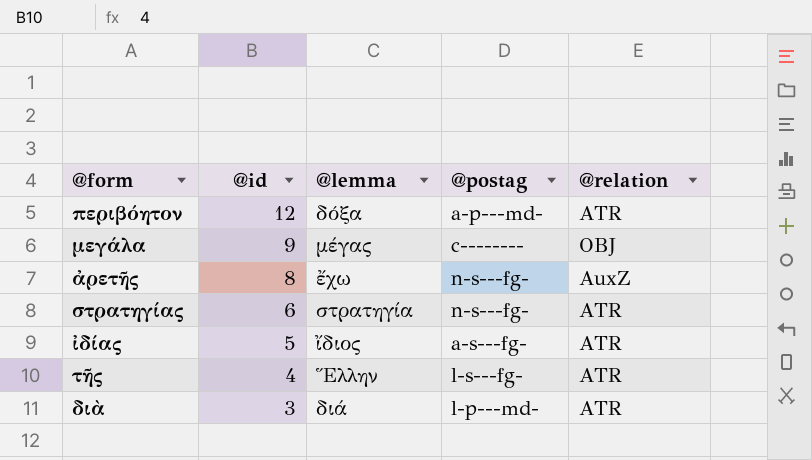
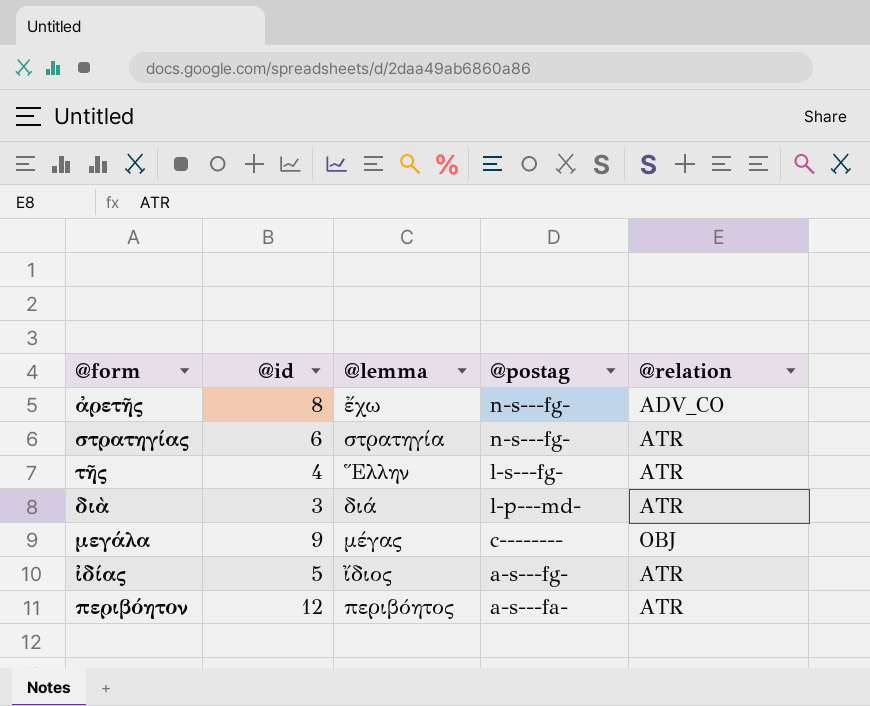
row order: @id descending -> @postag descending
ἀρετῆς | @relation: AuxZ -> ADV_CO
περιβόητον | @lemma: δόξα -> περιβόητος
περιβόητον | @postag: a-p---md- -> a-s---fa-

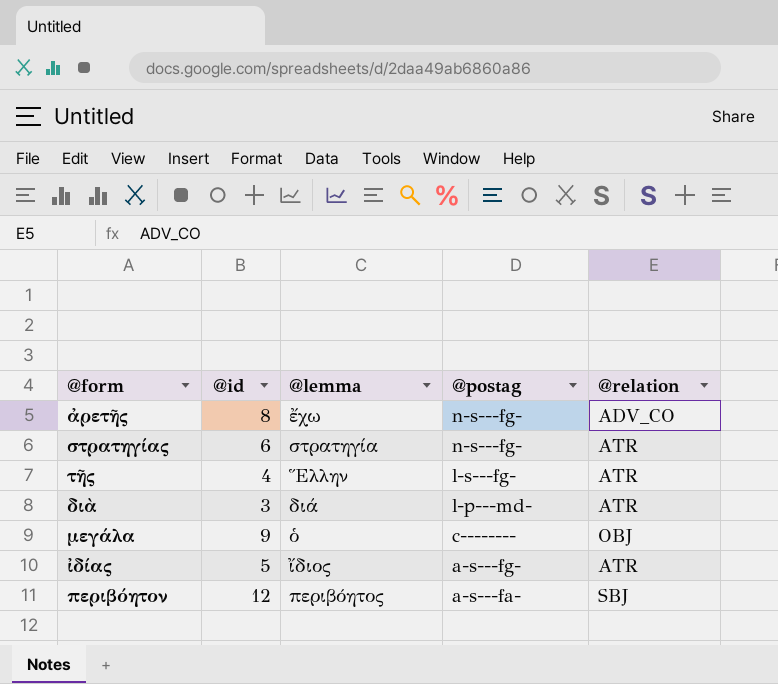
μεγάλα | @lemma: μέγας -> ὁ
περιβόητον | @relation: ATR -> SBJ

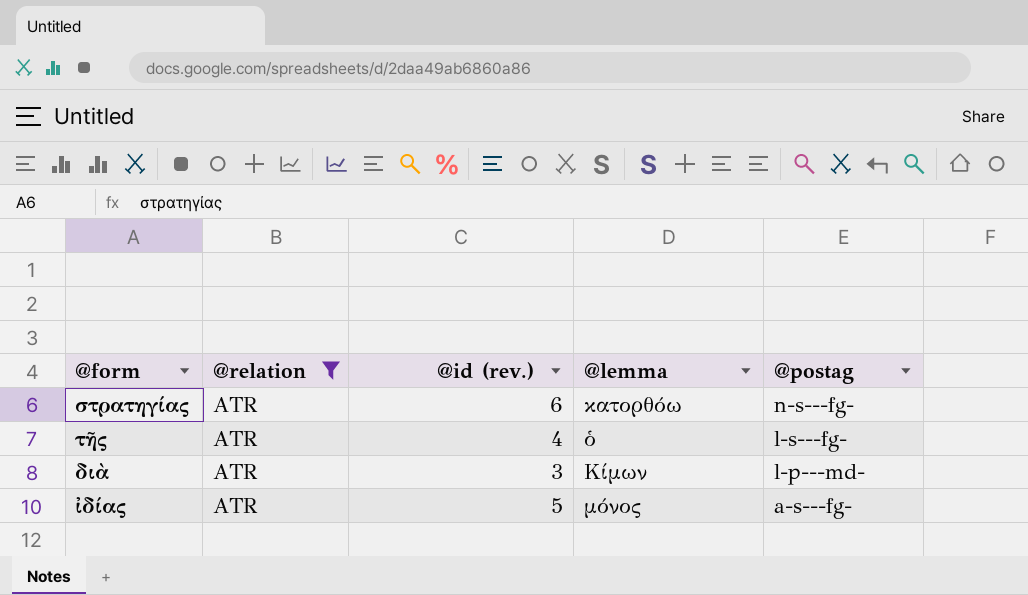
filter: none -> @relation = ATR
column @relation | position: 5 -> 2
column name: @id -> @id (rev.)
στρατηγίας | @lemma: στρατηγία -> κατορθόω
τῆς | @lemma: Ἕλλην -> ὁ
διὰ | @lemma: διά -> Κίμων
ἰδίας | @lemma: ἴδιος -> μόνος

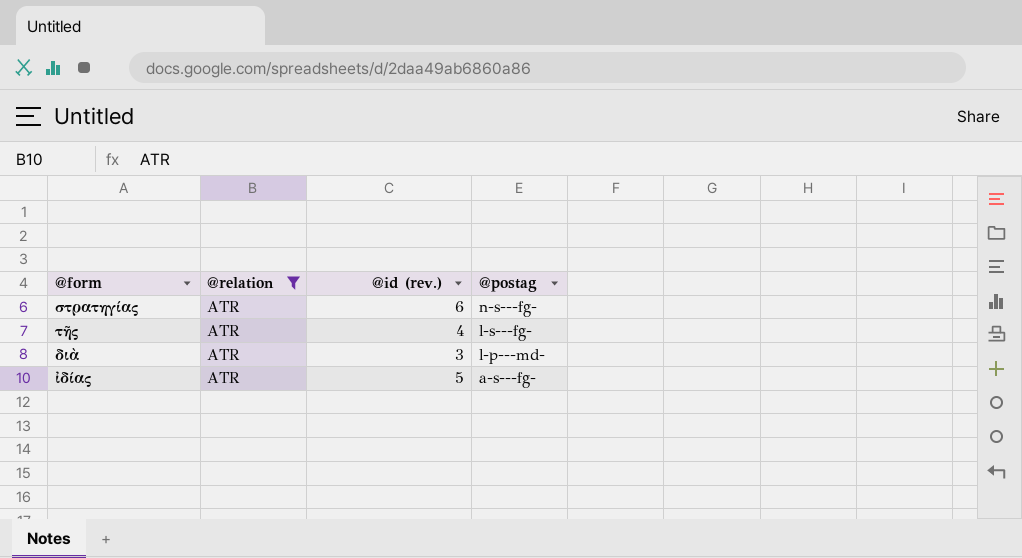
column @lemma | position: 4 -> none

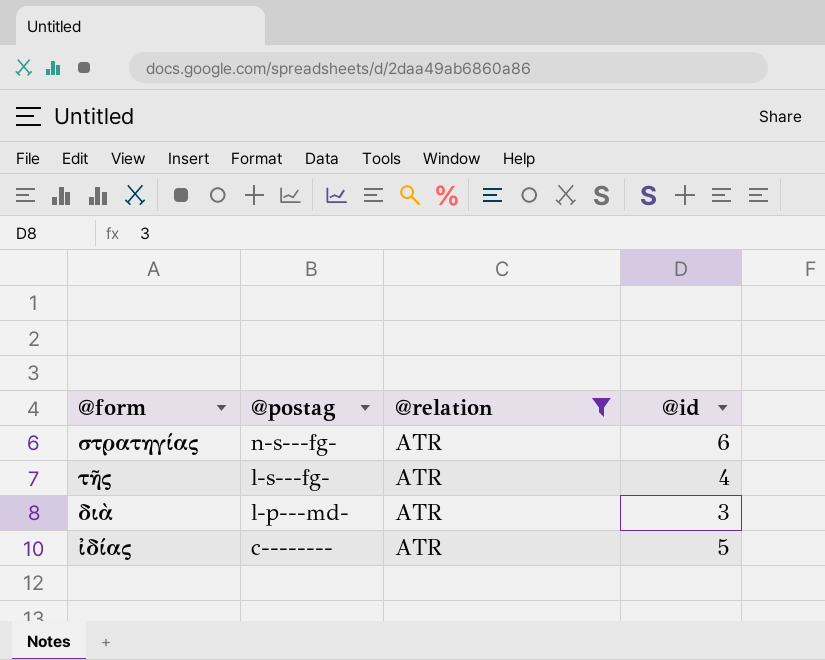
column @postag | position: 4 -> 2
column name: @id (rev.) -> @id
ἰδίας | @postag: a-s---fg- -> c--------

